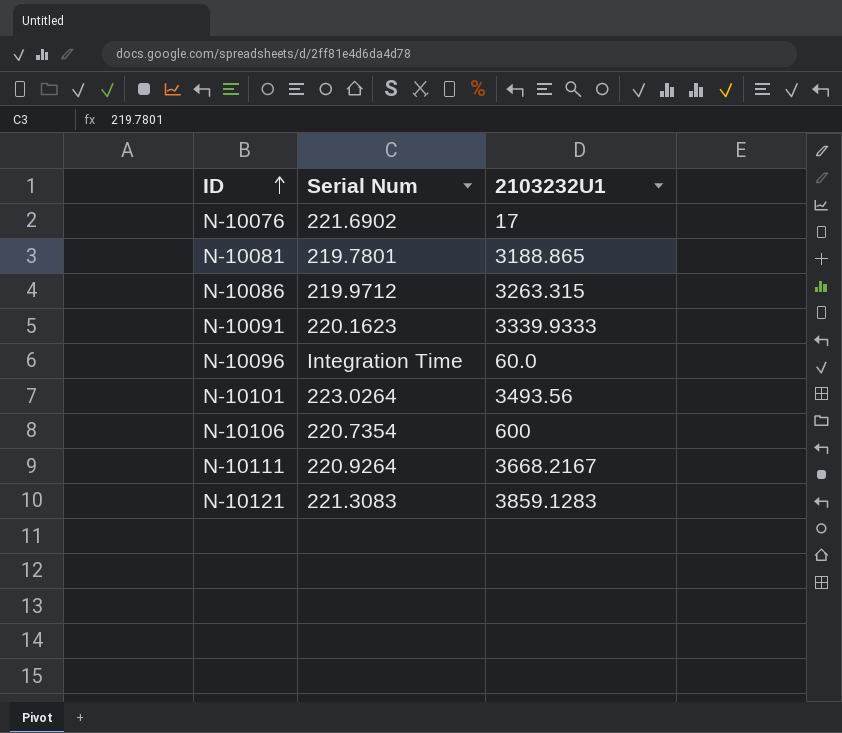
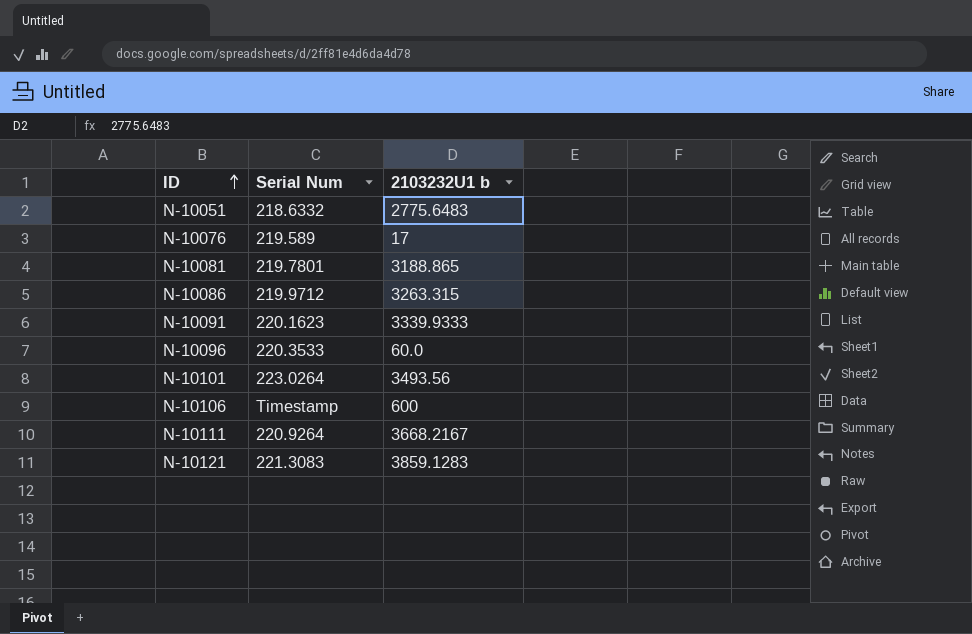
column name: 2103232U1 -> 2103232U1 b
row N-10051: none -> 218.6332 | 2775.6483
N-10076 | Serial Num: 221.6902 -> 219.589
N-10096 | Serial Num: Integration Time -> 220.3533
N-10106 | Serial Num: 220.7354 -> Timestamp

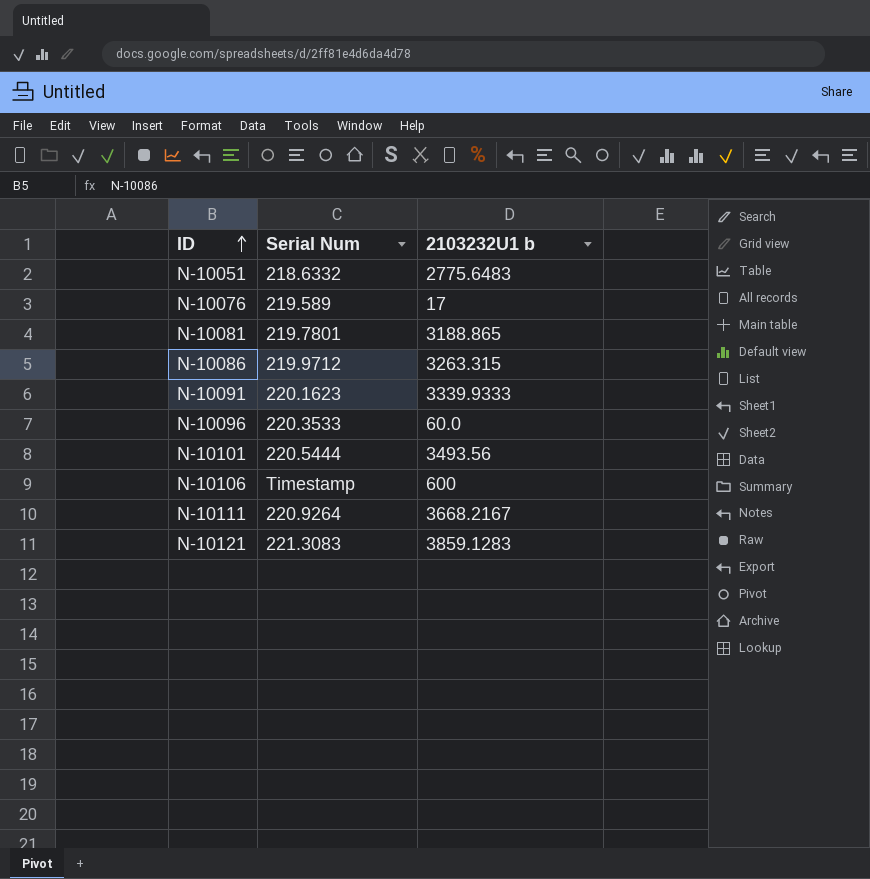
N-10101 | Serial Num: 223.0264 -> 220.5444

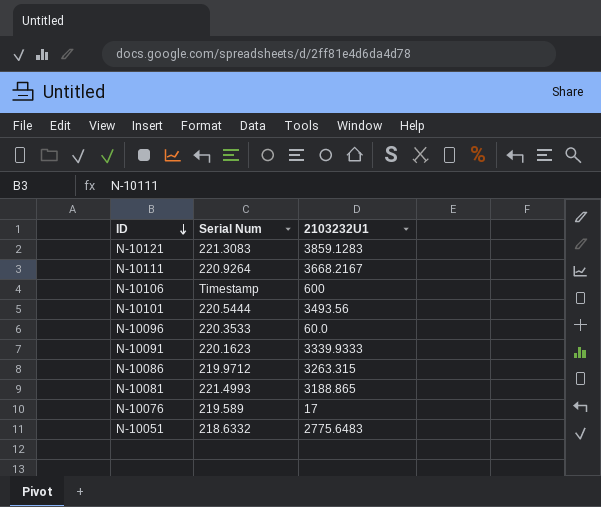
row order: ID ascending -> ID descending
column name: 2103232U1 b -> 2103232U1
N-10081 | Serial Num: 219.7801 -> 221.4993

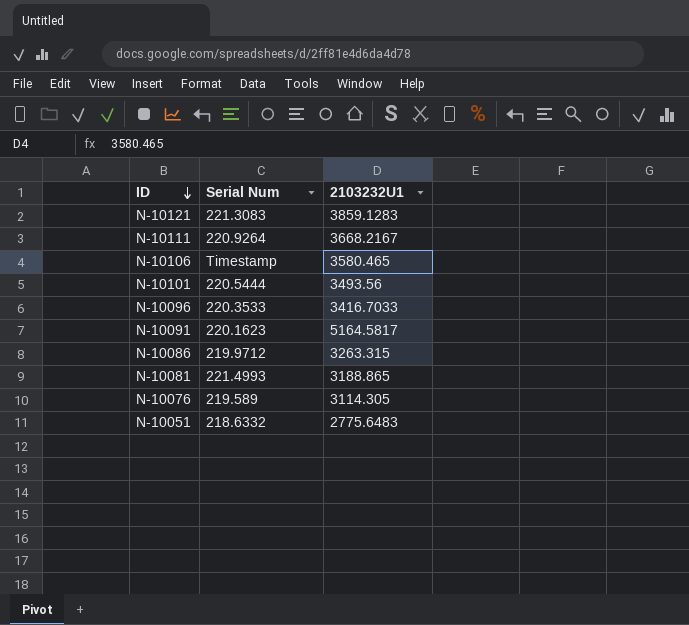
N-10106 | 2103232U1: 600 -> 3580.465
N-10096 | 2103232U1: 60.0 -> 3416.7033
N-10091 | 2103232U1: 3339.9333 -> 5164.5817
N-10076 | 2103232U1: 17 -> 3114.305

